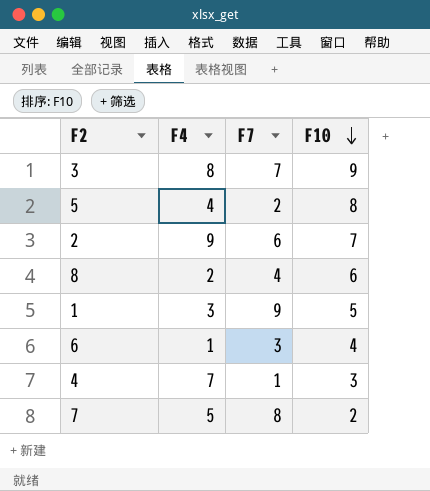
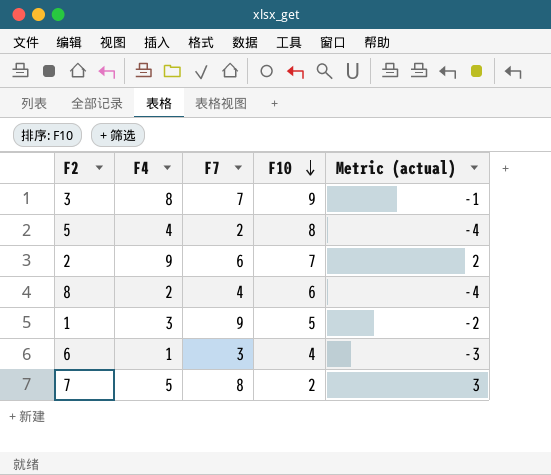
column Metric (actual) | formula: none -> [F4] - [F10]
row 4: 7 | 1 | 3 -> none

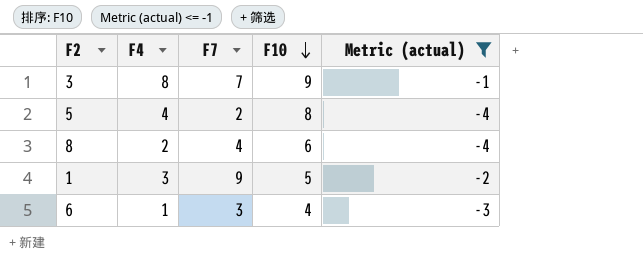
filter: none -> Metric (actual) <= -1

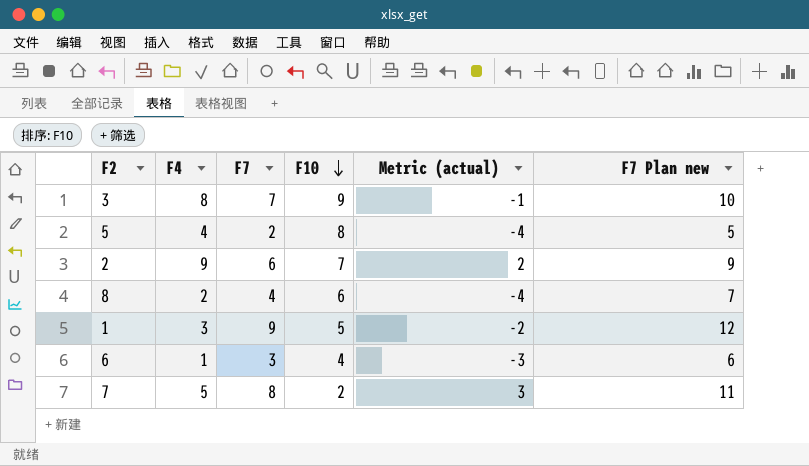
filter: Metric (actual) <= -1 -> none
column F7 Plan new | formula: none -> [F7] + 3

